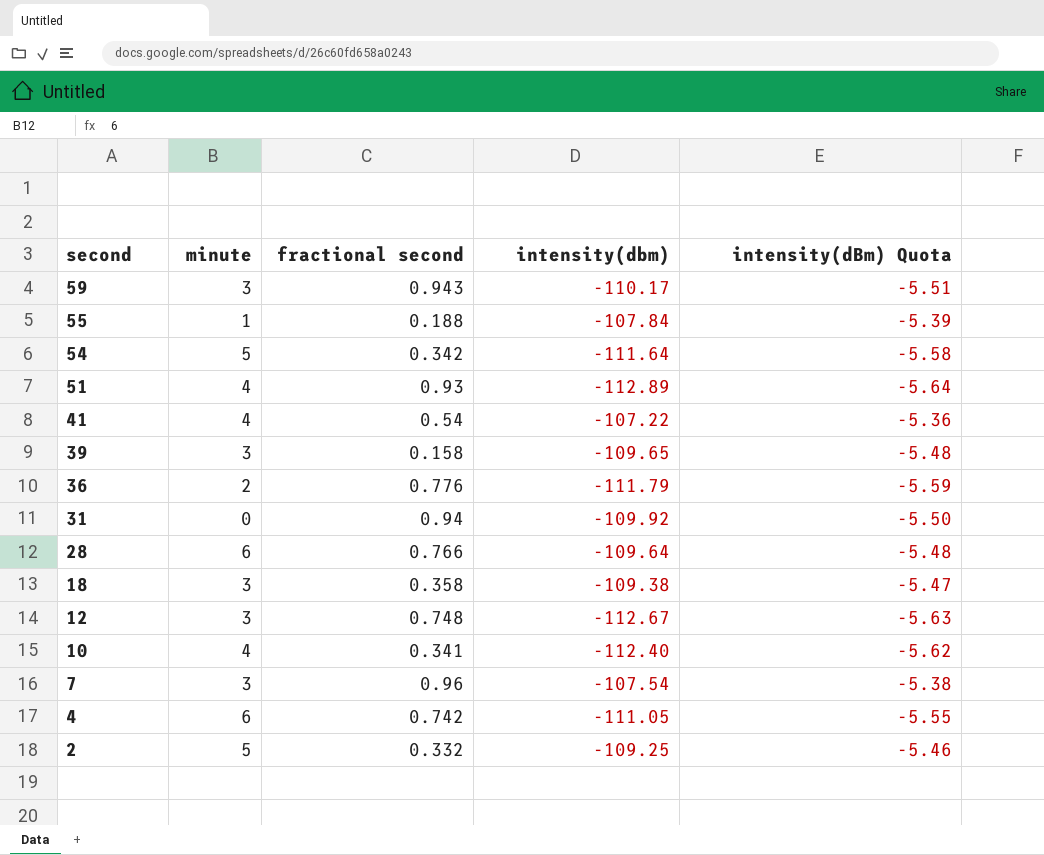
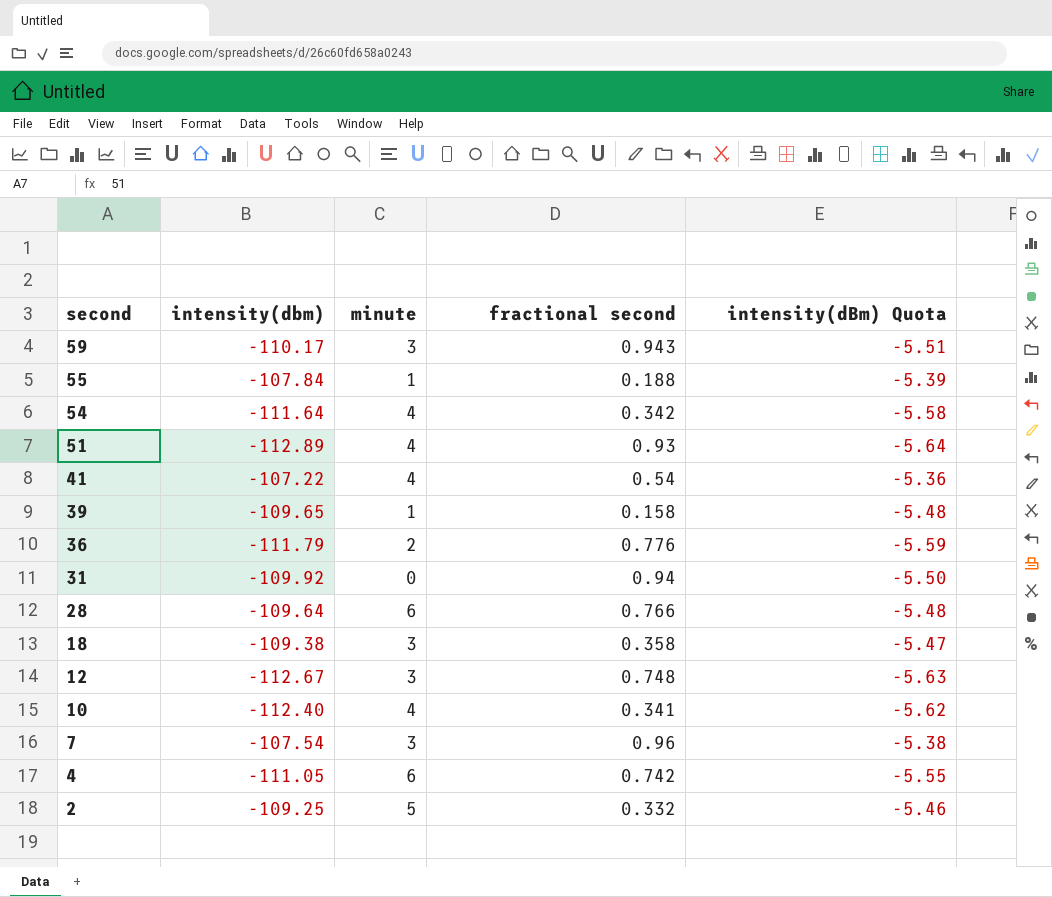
column intensity(dbm) | position: 4 -> 2
54 | minute: 5 -> 4
39 | minute: 3 -> 1

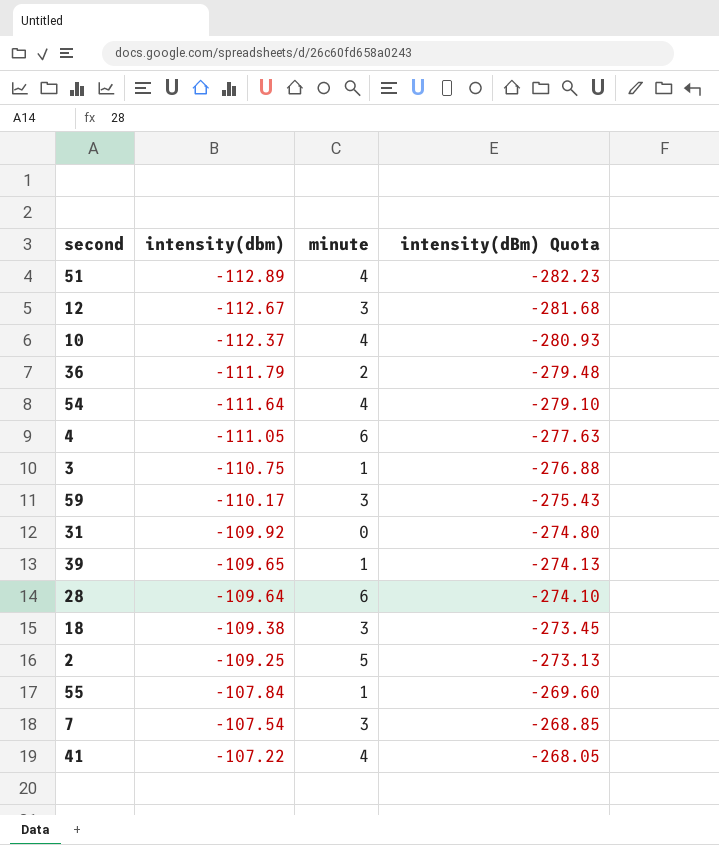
row order: second descending -> intensity(dbm) ascending
column fractional second | position: 4 -> none
column intensity(dBm) Quota | formula: [intensity(dbm)] * 0.05 -> [intensity(dbm)] * 2.5
10 | intensity(dbm): -112.40 -> -112.37
row 3: none -> -110.75 | 1 | -276.88

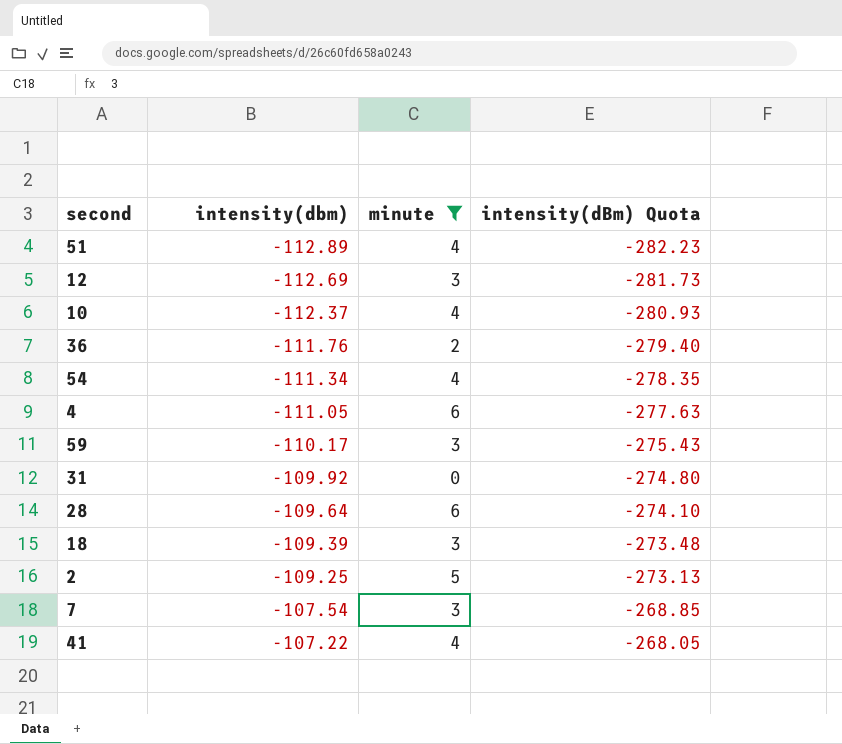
filter: none -> minute != 1
12 | intensity(dbm): -112.67 -> -112.69
12 | intensity(dBm) Quota: -281.68 -> -281.73
36 | intensity(dbm): -111.79 -> -111.76
36 | intensity(dBm) Quota: -279.48 -> -279.40
54 | intensity(dbm): -111.64 -> -111.34
54 | intensity(dBm) Quota: -279.10 -> -278.35
18 | intensity(dbm): -109.38 -> -109.39
18 | intensity(dBm) Quota: -273.45 -> -273.48

